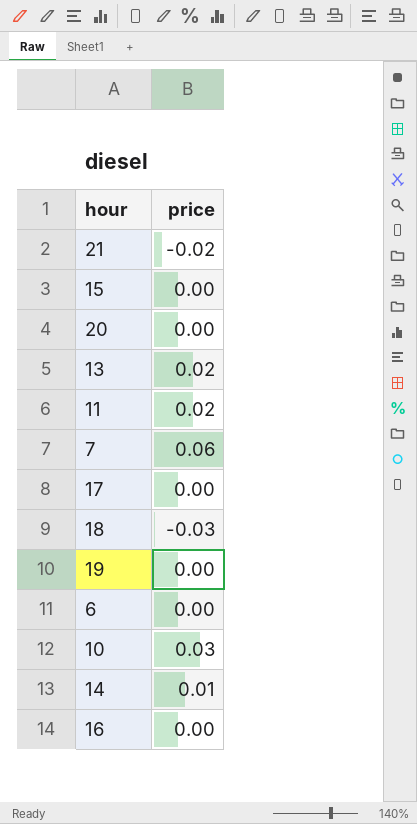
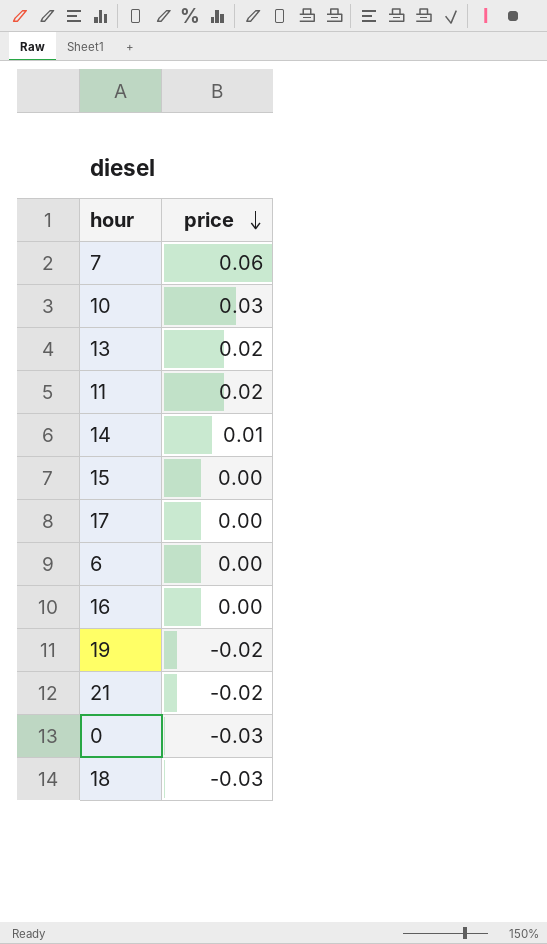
row order: none -> price descending
row 20: 0.00 -> none
19 | price: 0.00 -> -0.02
row 0: none -> -0.03

